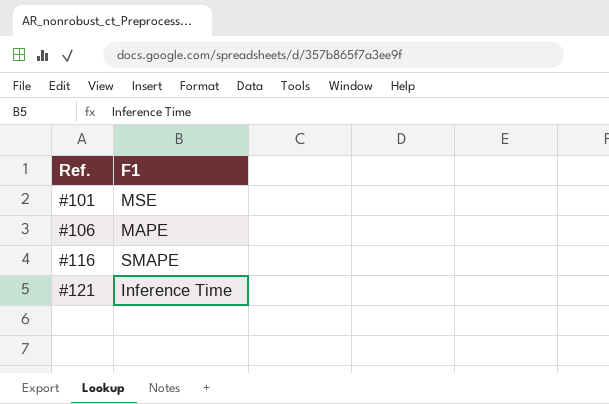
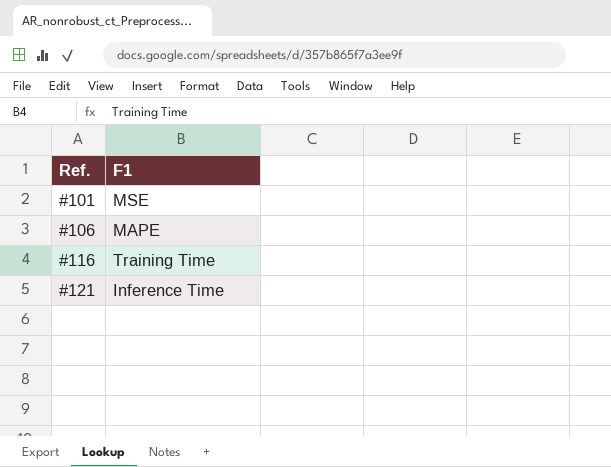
#116 | F1: SMAPE -> Training Time

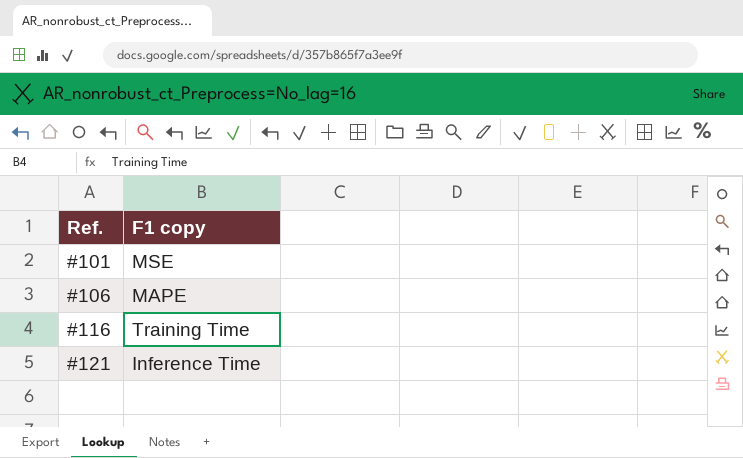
column name: F1 -> F1 copy

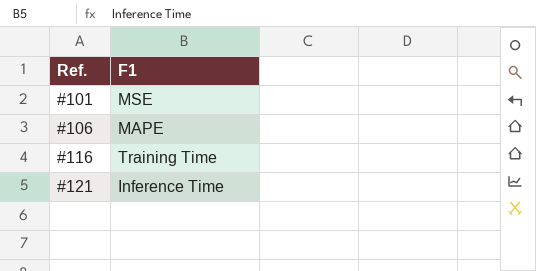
column name: F1 copy -> F1

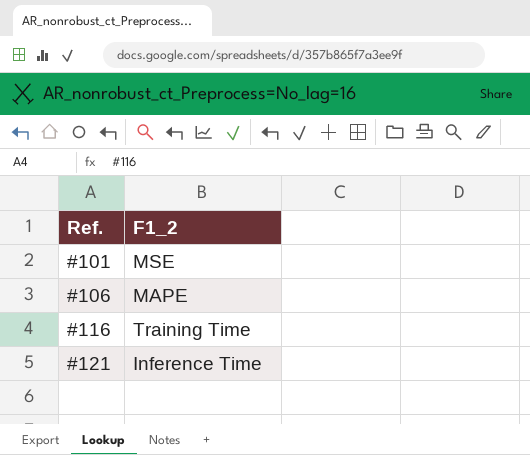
column name: F1 -> F1_2

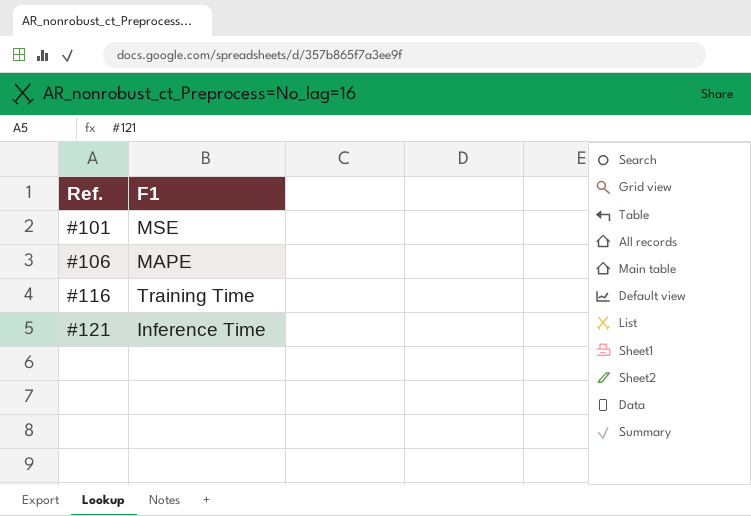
column name: F1_2 -> F1

